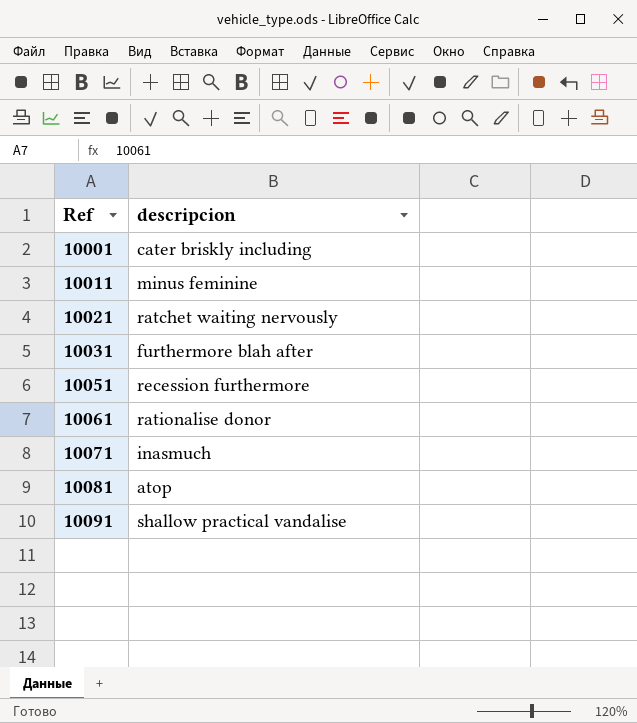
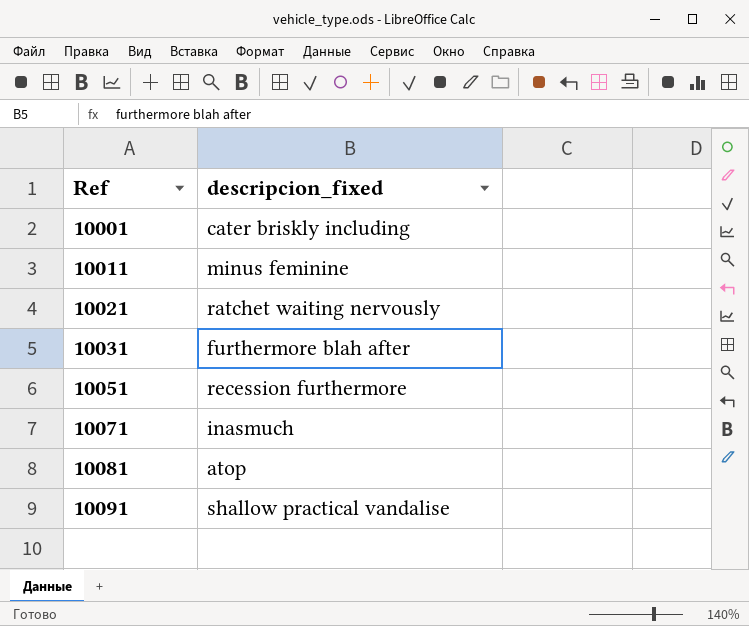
column name: descripcion -> descripcion_fixed
row 10061: rationalise donor -> none

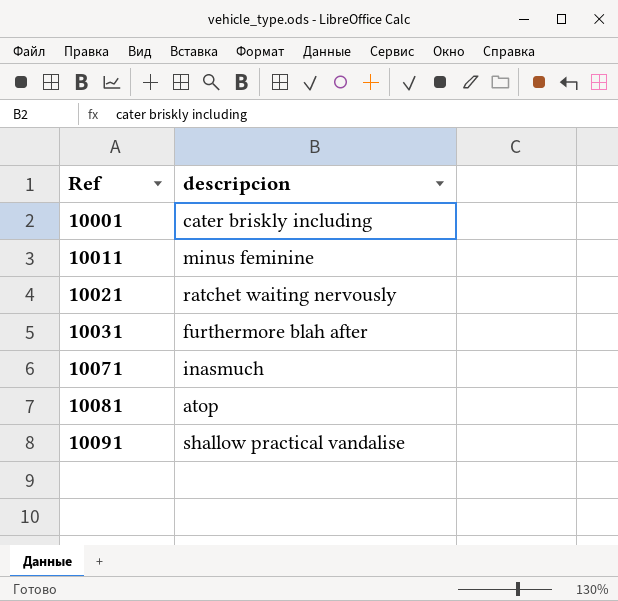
column name: descripcion_fixed -> descripcion
row 10051: recession furthermore -> none

